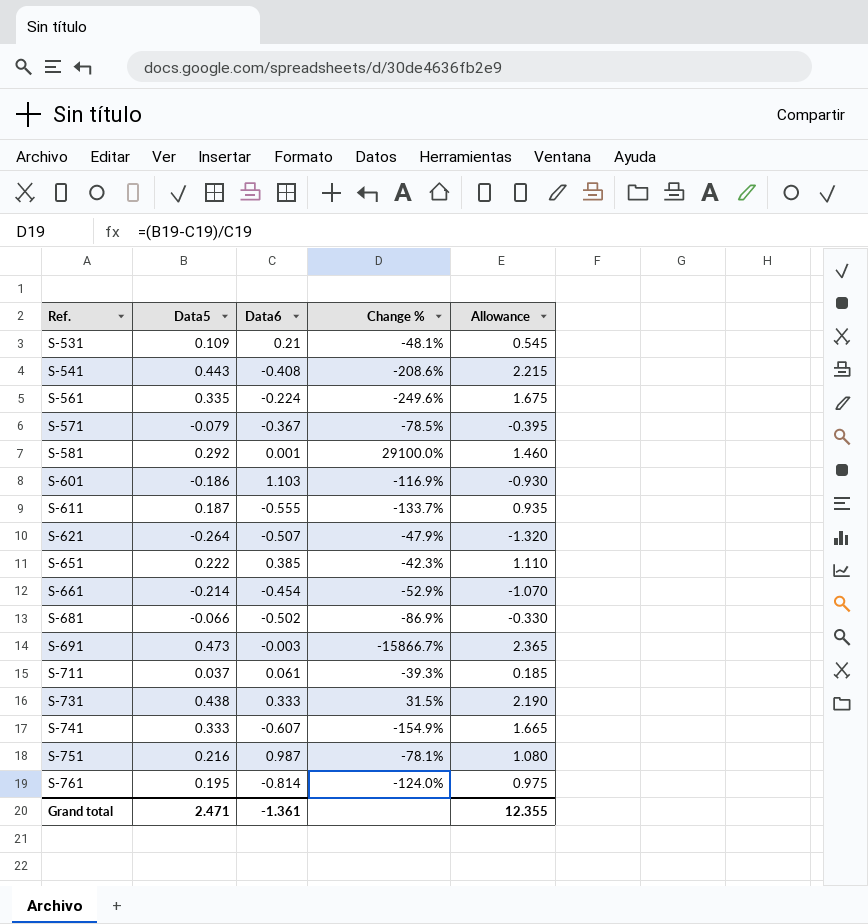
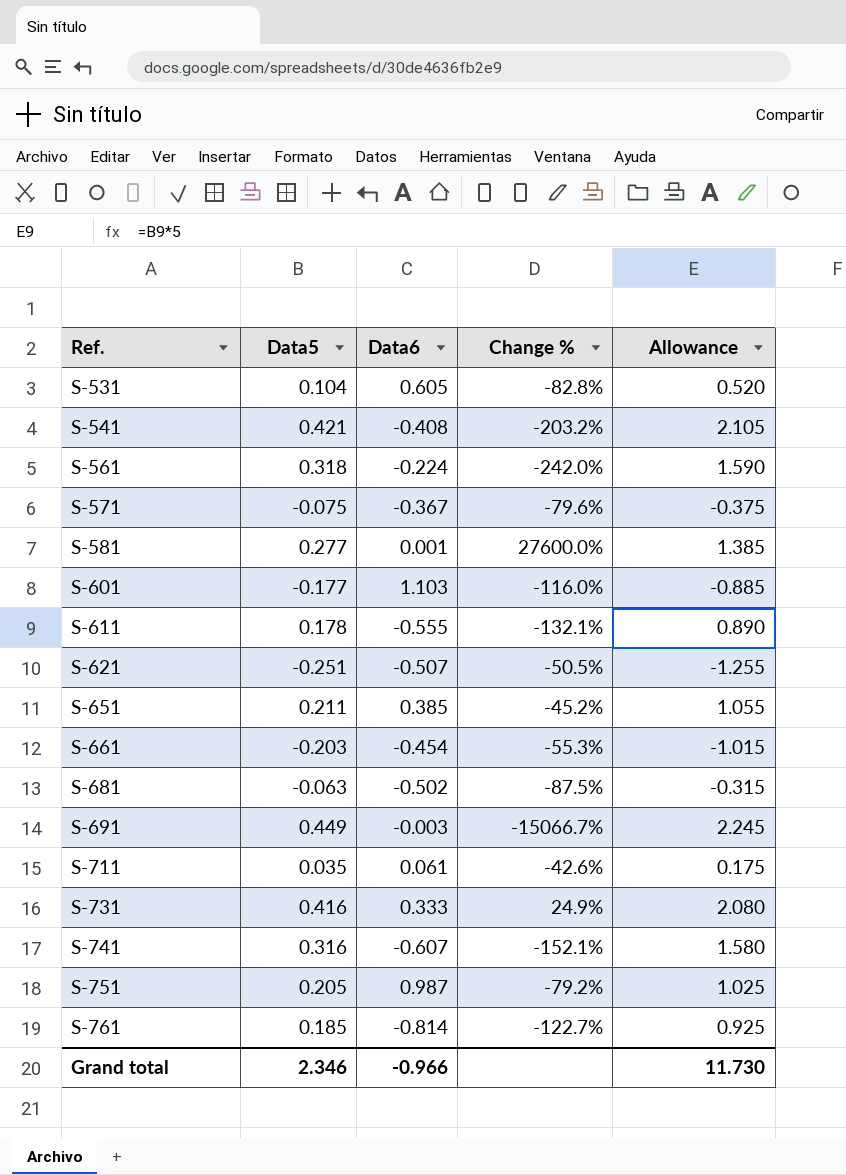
S-531 | Data5: 0.109 -> 0.104
S-531 | Data6: 0.21 -> 0.605
S-531 | Change %: -48.1% -> -82.8%
S-531 | Allowance: 0.545 -> 0.520
S-541 | Data5: 0.443 -> 0.421
S-541 | Change %: -208.6% -> -203.2%
S-541 | Allowance: 2.215 -> 2.105
S-561 | Data5: 0.335 -> 0.318
S-561 | Change %: -249.6% -> -242.0%
S-561 | Allowance: 1.675 -> 1.590
S-571 | Data5: -0.079 -> -0.075
S-571 | Change %: -78.5% -> -79.6%
S-571 | Allowance: -0.395 -> -0.375
S-581 | Data5: 0.292 -> 0.277
S-581 | Change %: 29100.0% -> 27600.0%
S-581 | Allowance: 1.460 -> 1.385
S-601 | Data5: -0.186 -> -0.177
S-601 | Change %: -116.9% -> -116.0%
S-601 | Allowance: -0.930 -> -0.885
S-611 | Data5: 0.187 -> 0.178
S-611 | Change %: -133.7% -> -132.1%
S-611 | Allowance: 0.935 -> 0.890
S-621 | Data5: -0.264 -> -0.251
S-621 | Change %: -47.9% -> -50.5%
S-621 | Allowance: -1.320 -> -1.255
S-651 | Data5: 0.222 -> 0.211
S-651 | Change %: -42.3% -> -45.2%
S-651 | Allowance: 1.110 -> 1.055
S-661 | Data5: -0.214 -> -0.203
S-661 | Change %: -52.9% -> -55.3%
S-661 | Allowance: -1.070 -> -1.015
S-681 | Data5: -0.066 -> -0.063
S-681 | Change %: -86.9% -> -87.5%
S-681 | Allowance: -0.330 -> -0.315
S-691 | Data5: 0.473 -> 0.449
S-691 | Change %: -15866.7% -> -15066.7%
S-691 | Allowance: 2.365 -> 2.245
S-711 | Data5: 0.037 -> 0.035
S-711 | Change %: -39.3% -> -42.6%
S-711 | Allowance: 0.185 -> 0.175
S-731 | Data5: 0.438 -> 0.416
S-731 | Change %: 31.5% -> 24.9%
S-731 | Allowance: 2.190 -> 2.080
S-741 | Data5: 0.333 -> 0.316
S-741 | Change %: -154.9% -> -152.1%
S-741 | Allowance: 1.665 -> 1.580
S-751 | Data5: 0.216 -> 0.205
S-751 | Change %: -78.1% -> -79.2%
S-751 | Allowance: 1.080 -> 1.025
S-761 | Data5: 0.195 -> 0.185
S-761 | Change %: -124.0% -> -122.7%
S-761 | Allowance: 0.975 -> 0.925
Grand total | Data5: 2.471 -> 2.346
Grand total | Data6: -1.361 -> -0.966
Grand total | Allowance: 12.355 -> 11.730

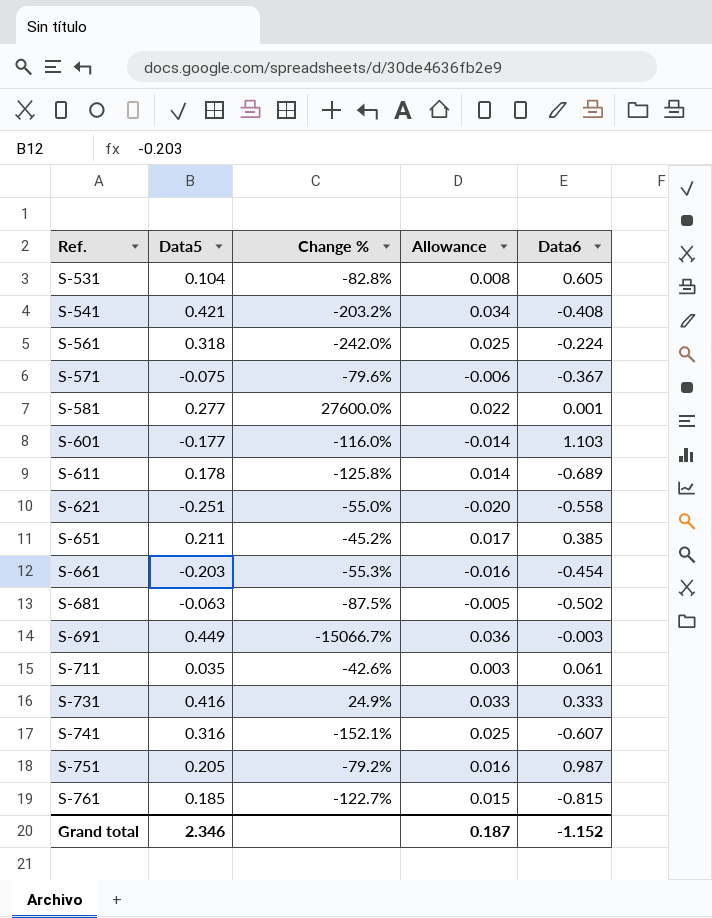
column Allowance | formula: [Data5] * 5 -> [Data5] * 0.08
column Data6 | position: 3 -> 5
S-611 | Change %: -132.1% -> -125.8%
S-611 | Data6: -0.555 -> -0.689
S-621 | Change %: -50.5% -> -55.0%
S-621 | Data6: -0.507 -> -0.558
S-761 | Data6: -0.814 -> -0.815
Grand total | Allowance: 11.730 -> 0.187
Grand total | Data6: -0.966 -> -1.152

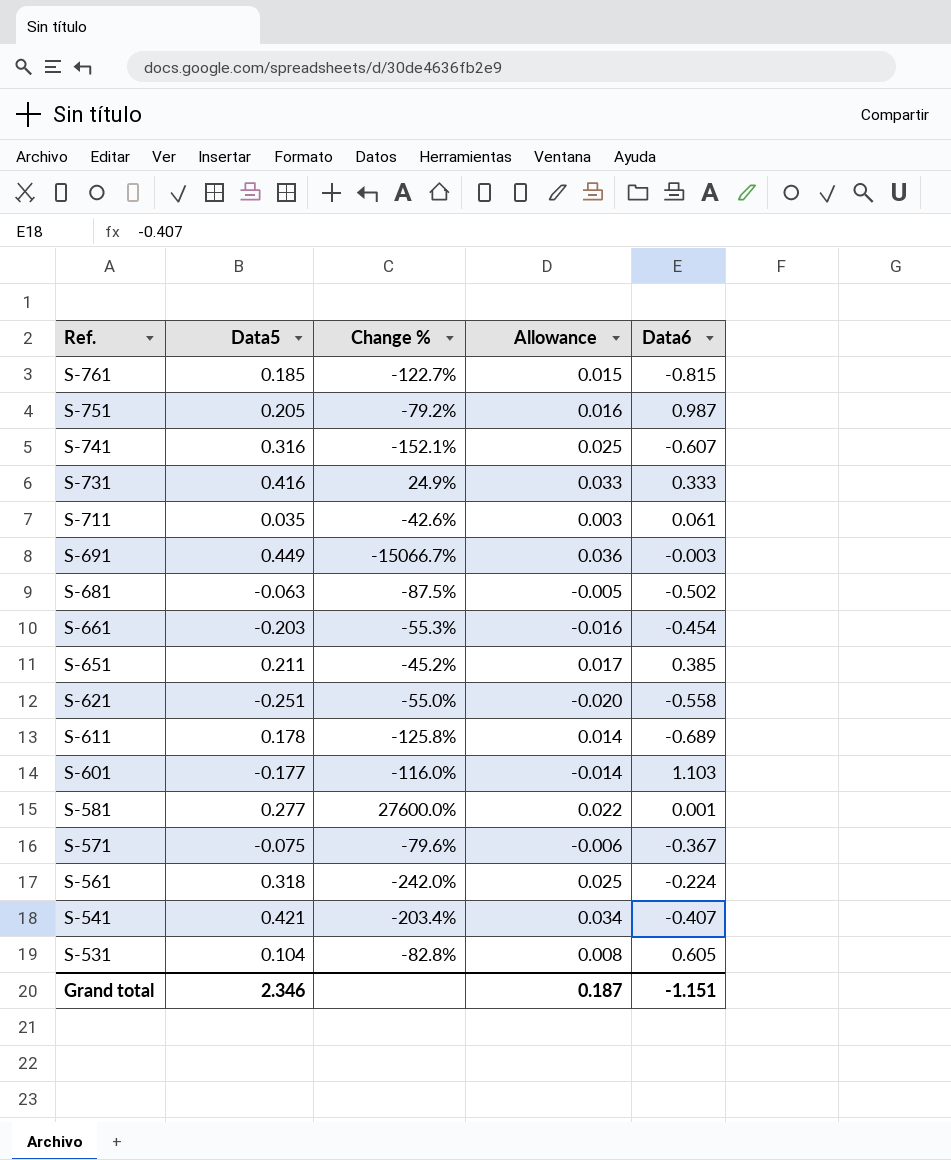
row order: Ref. ascending -> Ref. descending
S-541 | Change %: -203.2% -> -203.4%
S-541 | Data6: -0.408 -> -0.407
Grand total | Data6: -1.152 -> -1.151

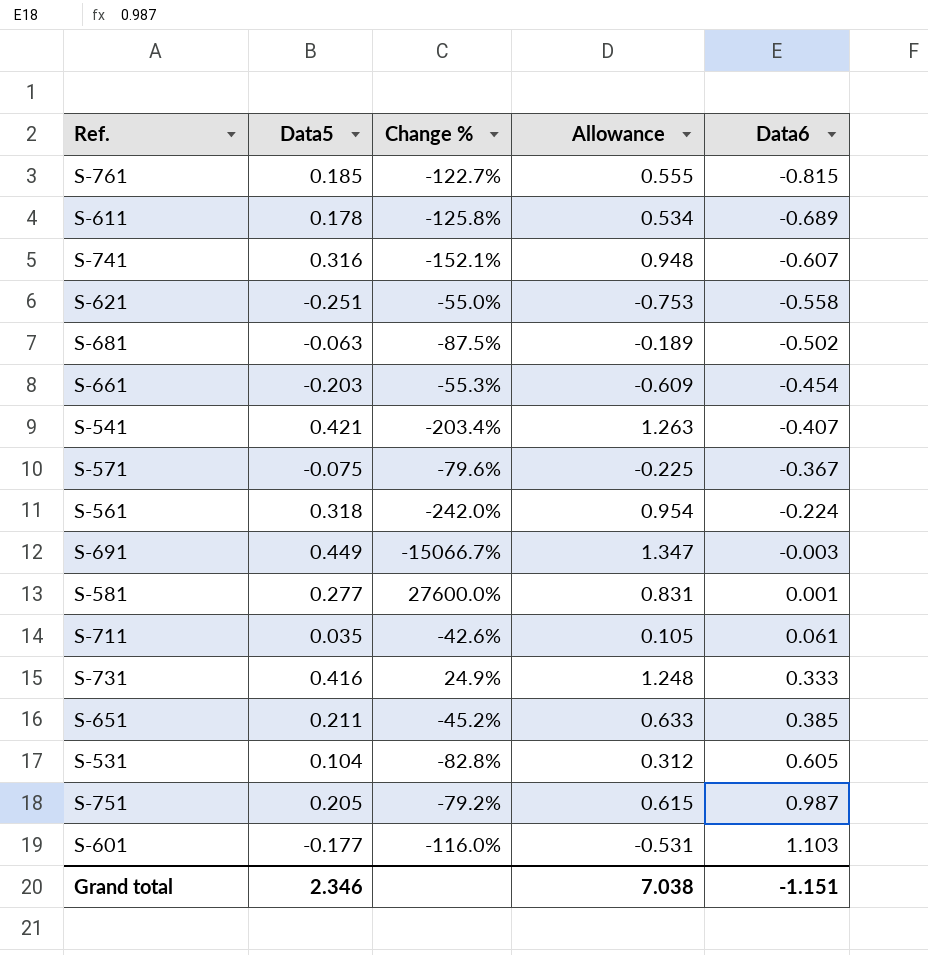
row order: Ref. descending -> Data6 ascending
column Allowance | formula: [Data5] * 0.08 -> [Data5] * 3
Grand total | Allowance: 0.187 -> 7.038

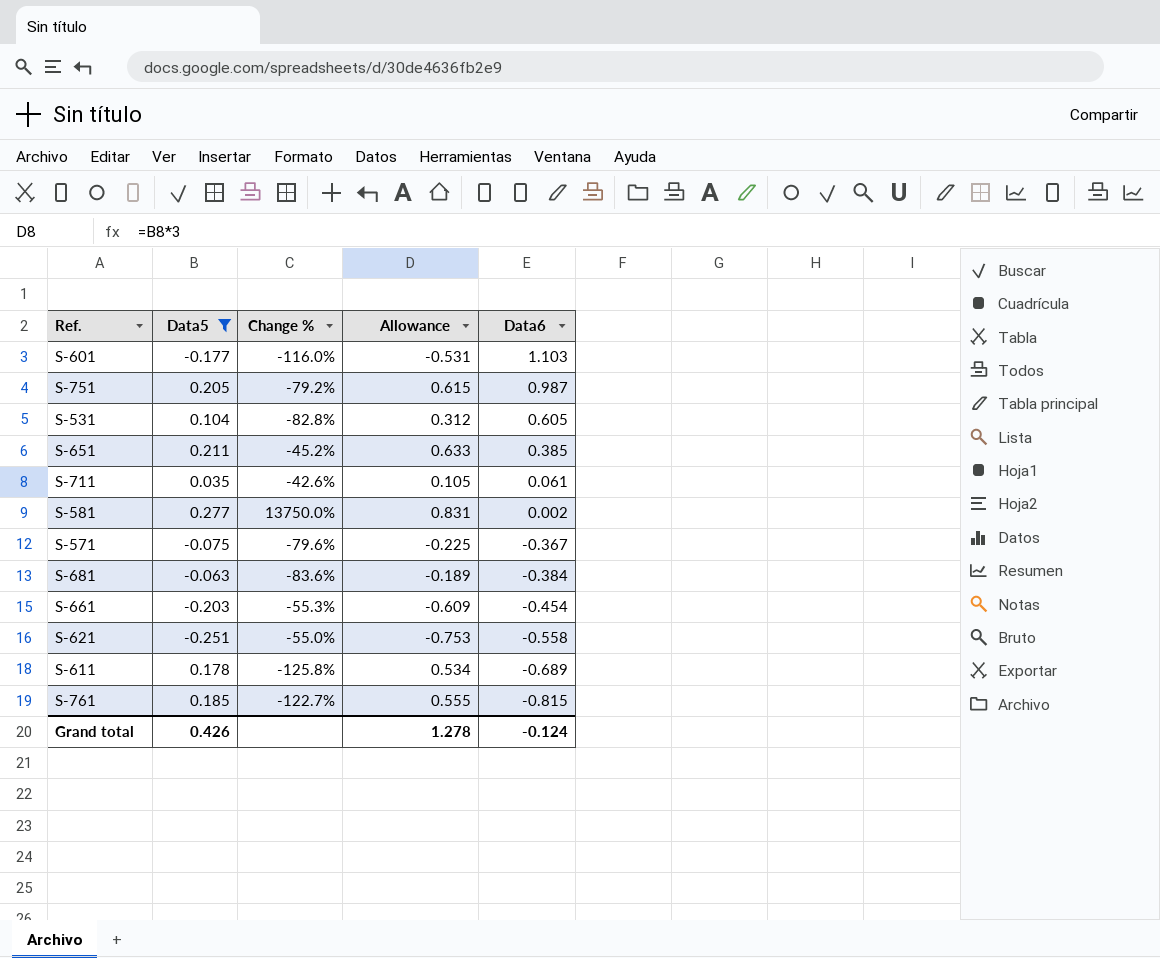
filter: none -> Data5 <= 0.277
row order: Data6 ascending -> Data6 descending
S-581 | Change %: 27600.0% -> 13750.0%
S-581 | Data6: 0.001 -> 0.002
S-681 | Change %: -87.5% -> -83.6%
S-681 | Data6: -0.502 -> -0.384
Grand total | Data5: 2.346 -> 0.426
Grand total | Allowance: 7.038 -> 1.278
Grand total | Data6: -1.151 -> -0.124

